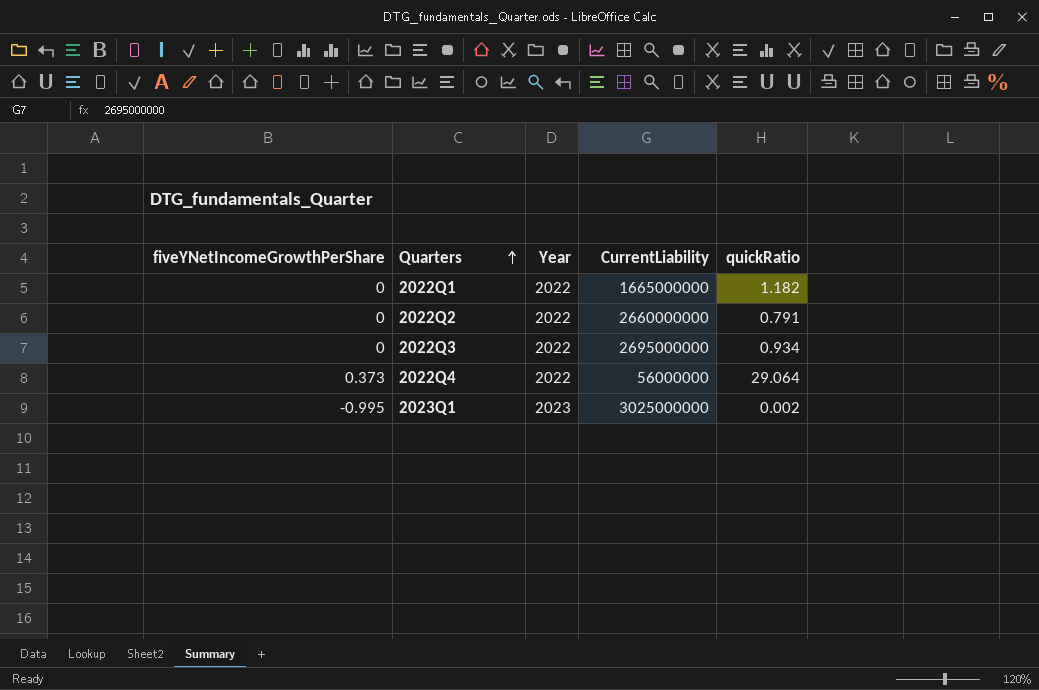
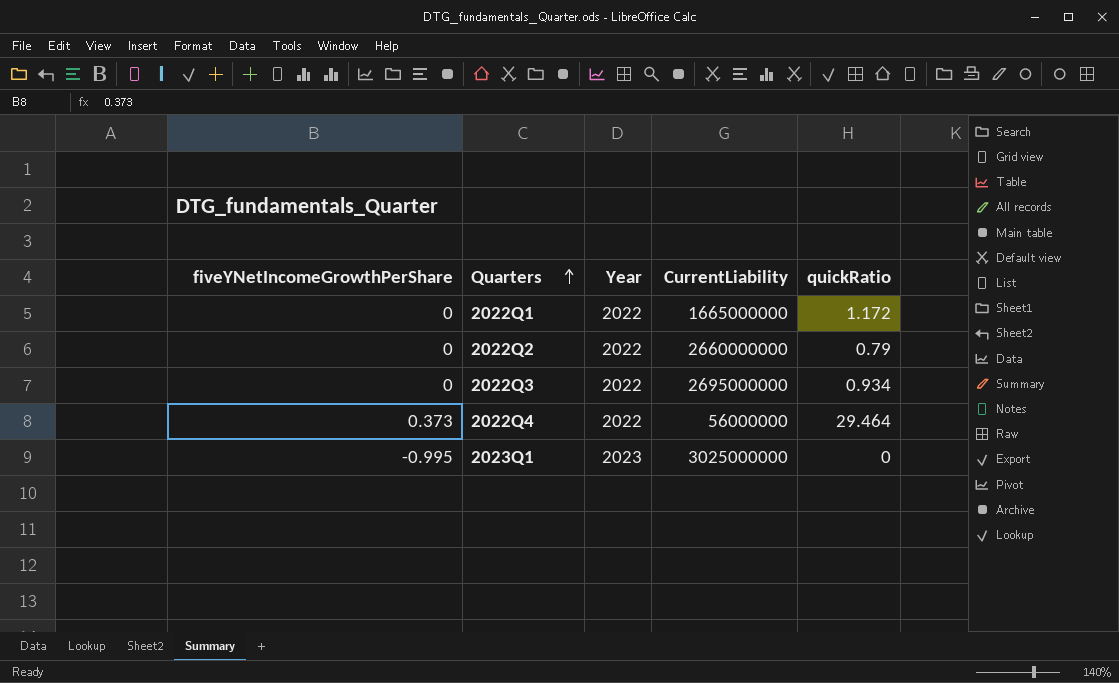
2022Q1 | quickRatio: 1.182 -> 1.172
2022Q2 | quickRatio: 0.791 -> 0.79
2022Q4 | quickRatio: 29.064 -> 29.464
2023Q1 | quickRatio: 0.002 -> 0

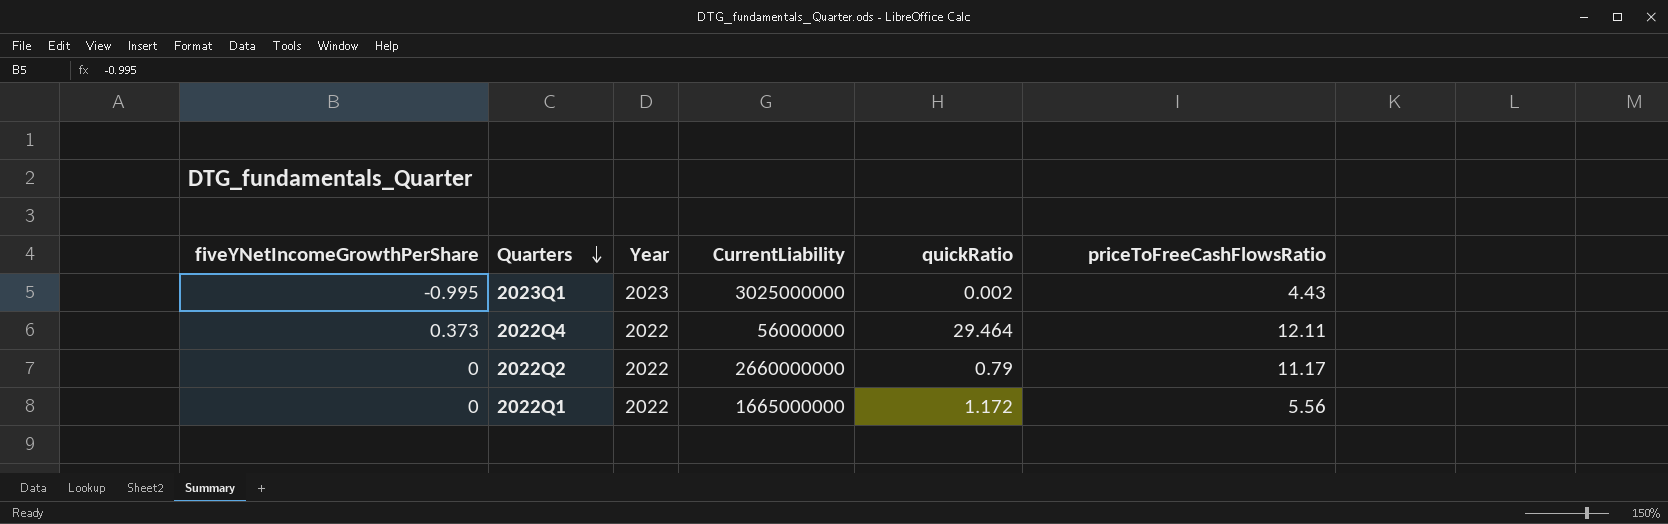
row order: Quarters ascending -> Quarters descending
column priceToFreeCashFlowsRatio | position: none -> 6
row 2022Q3: 0 | 2022 | 2695000000 | 0.934 -> none
2023Q1 | quickRatio: 0 -> 0.002

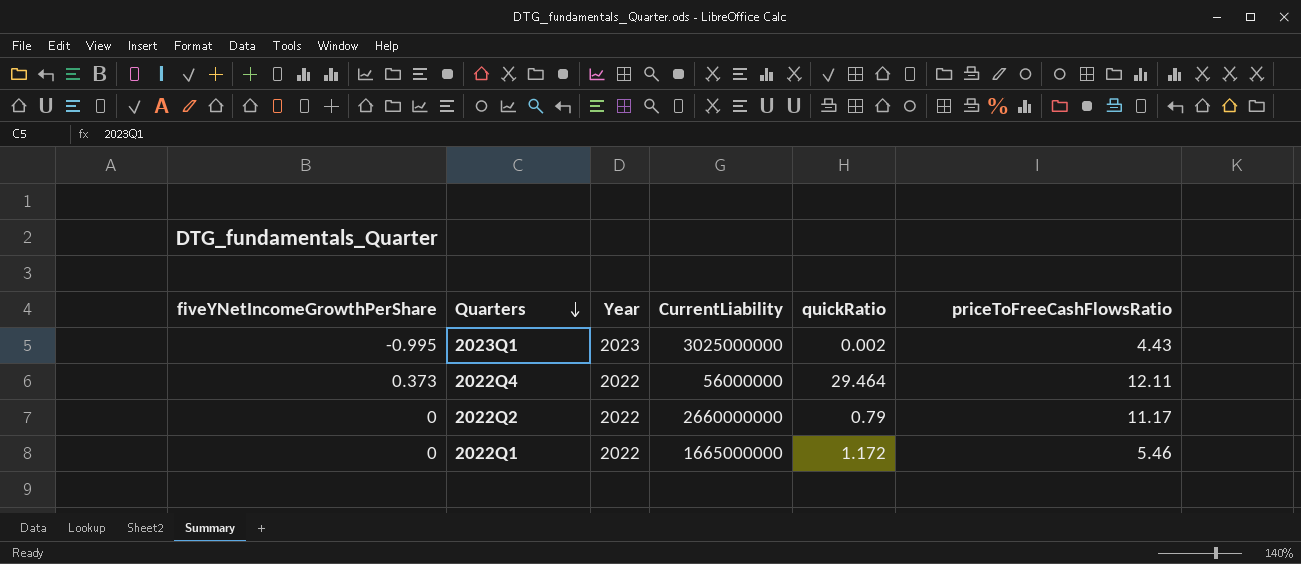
2022Q1 | priceToFreeCashFlowsRatio: 5.56 -> 5.46

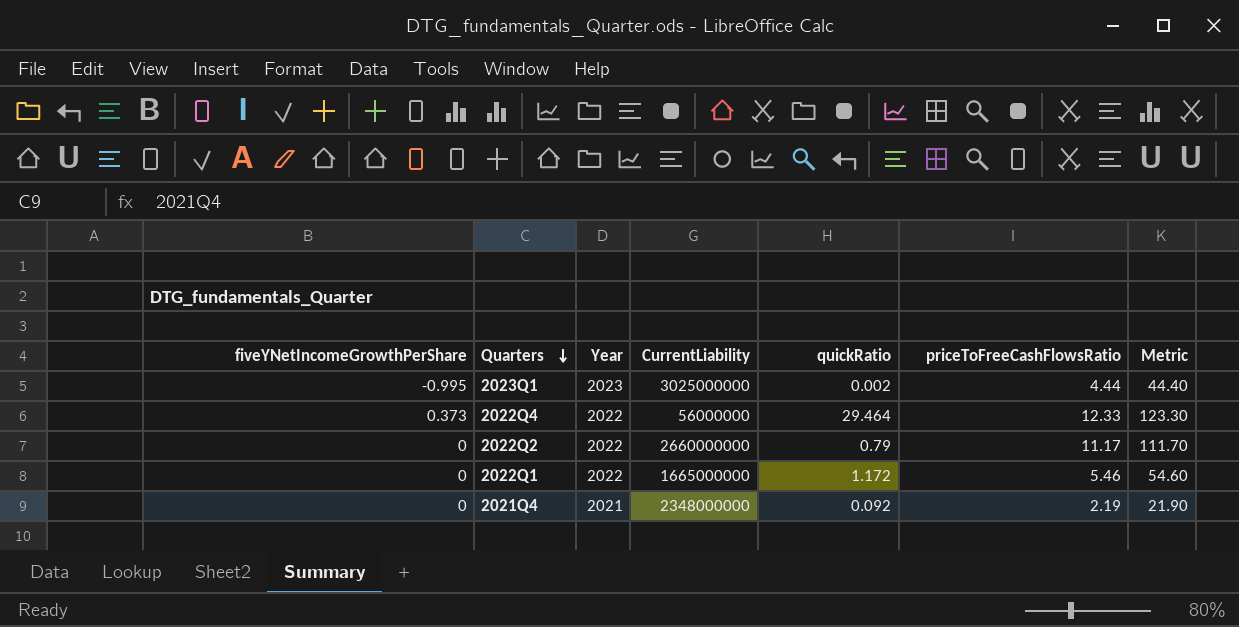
column Metric | formula: none -> [priceToFreeCashFlowsRatio] * 10
2023Q1 | priceToFreeCashFlowsRatio: 4.43 -> 4.44
2022Q4 | priceToFreeCashFlowsRatio: 12.11 -> 12.33
row 2021Q4: none -> 0 | 2021 | 2348000000 | 0.092 | 2.19 | 21.90

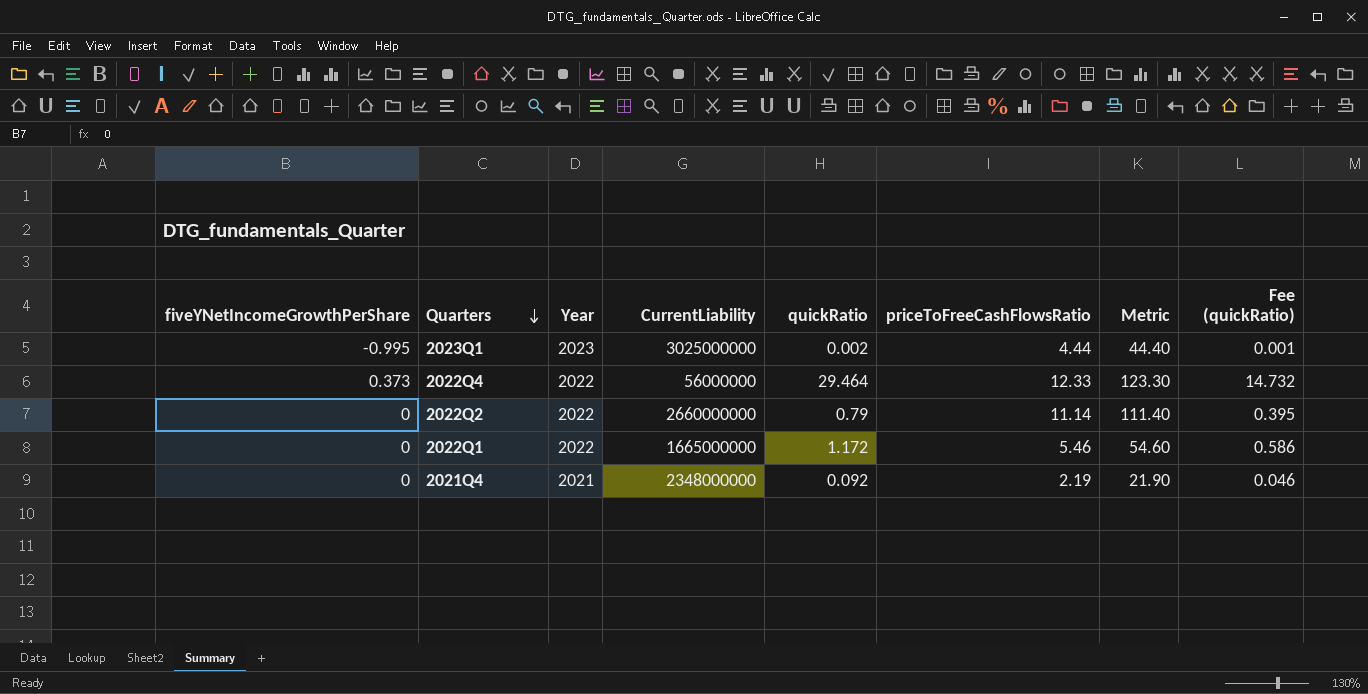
column Fee (quickRatio) | formula: none -> [quickRatio] * 0.5
2022Q2 | priceToFreeCashFlowsRatio: 11.17 -> 11.14
2022Q2 | Metric: 111.70 -> 111.40

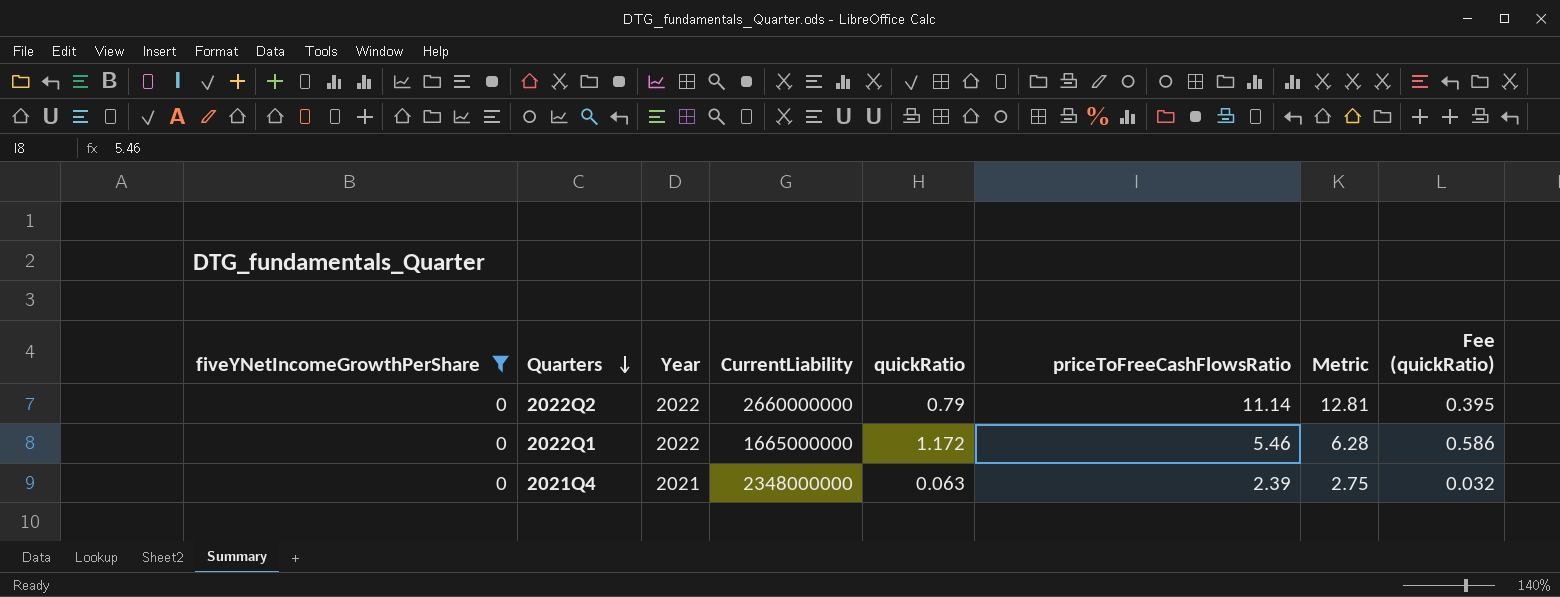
filter: none -> fiveYNetIncomeGrowthPerShare = 0
column Metric | formula: [priceToFreeCashFlowsRatio] * 10 -> [priceToFreeCashFlowsRatio] * 1.15
2021Q4 | quickRatio: 0.092 -> 0.063
2021Q4 | priceToFreeCashFlowsRatio: 2.19 -> 2.39
2021Q4 | Fee (quickRatio): 0.046 -> 0.032

